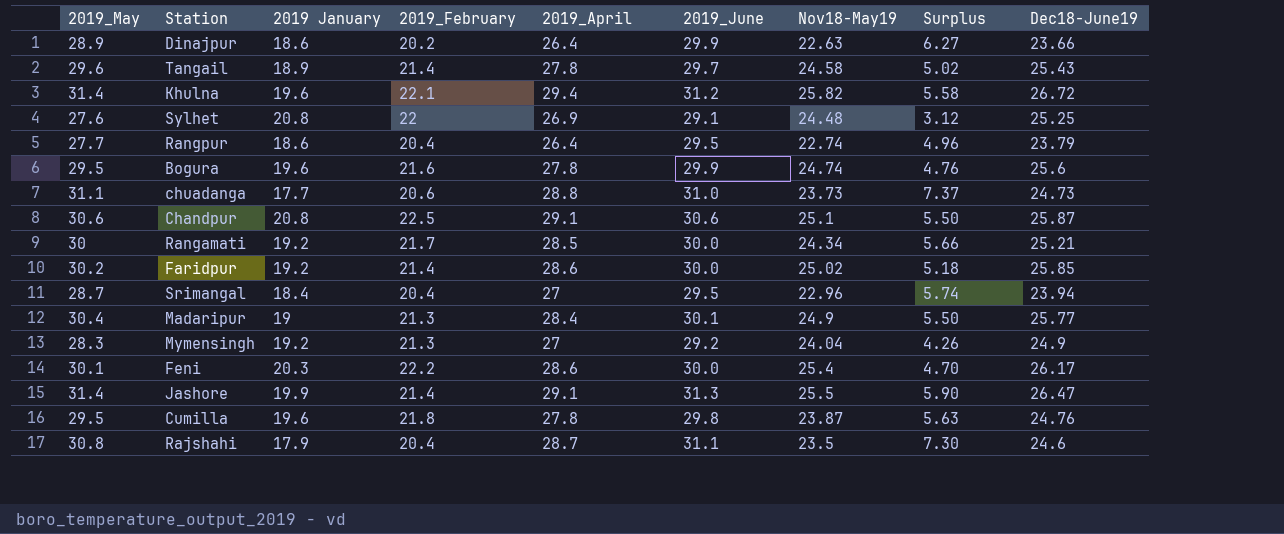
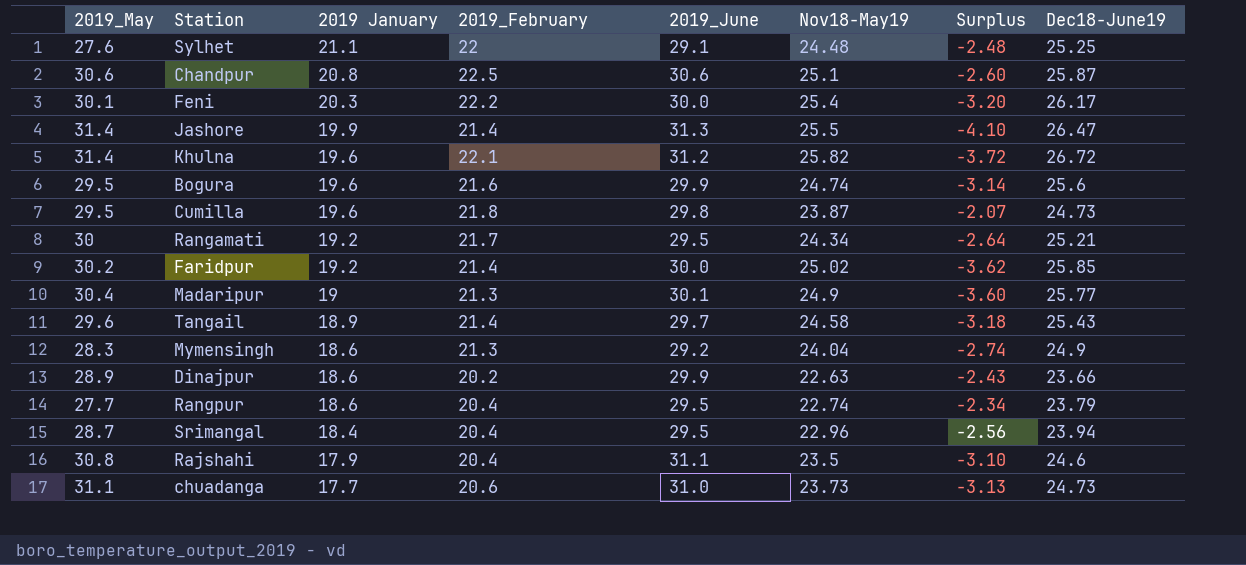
row order: none -> 2019 January descending
column 2019_April | position: 5 -> none
column Surplus | formula: [2019_May] - [Nov18-May19] -> [2019_February] - [Nov18-May19]
Sylhet | 2019 January: 20.8 -> 21.1
Cumilla | Dec18-June19: 24.76 -> 24.73
Rangamati | 2019_June: 30.0 -> 29.5
Mymensingh | 2019 January: 19.2 -> 18.6

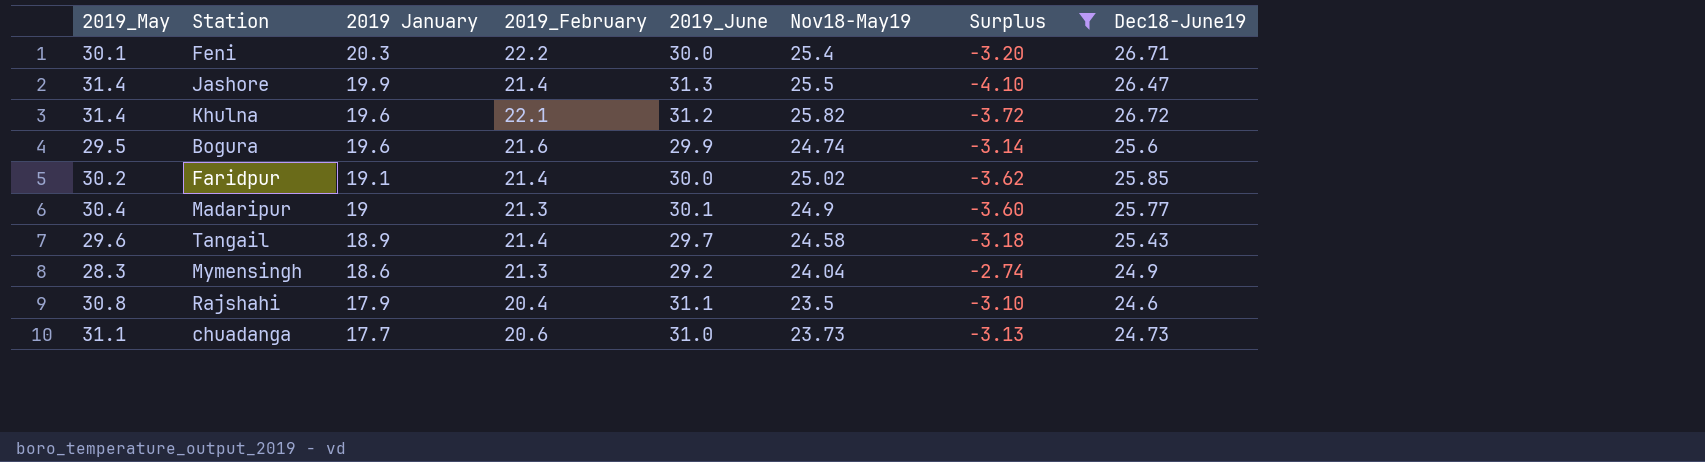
filter: none -> Surplus <= -2.74
Feni | Dec18-June19: 26.17 -> 26.71
Faridpur | 2019 January: 19.2 -> 19.1

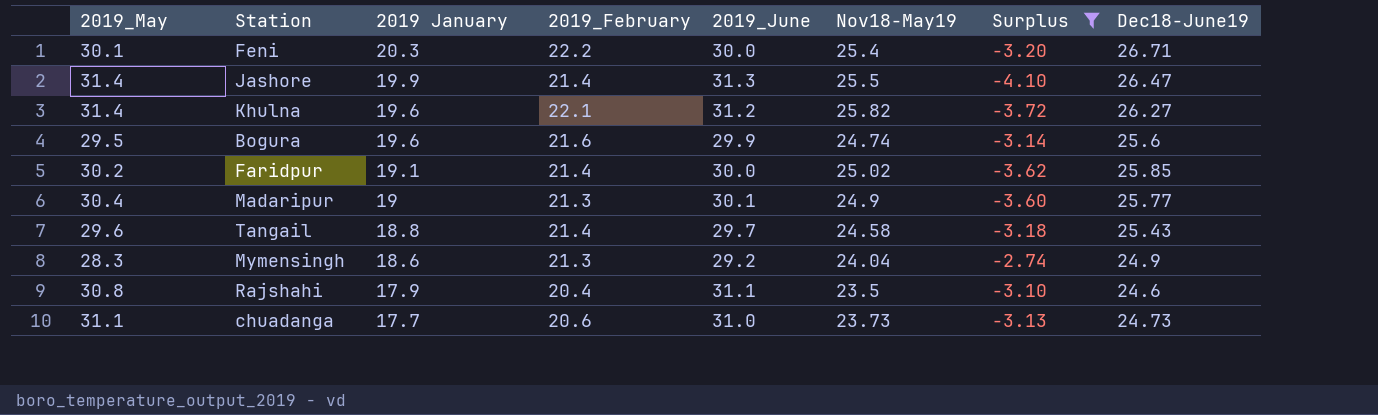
Khulna | Dec18-June19: 26.72 -> 26.27
Tangail | 2019 January: 18.9 -> 18.8

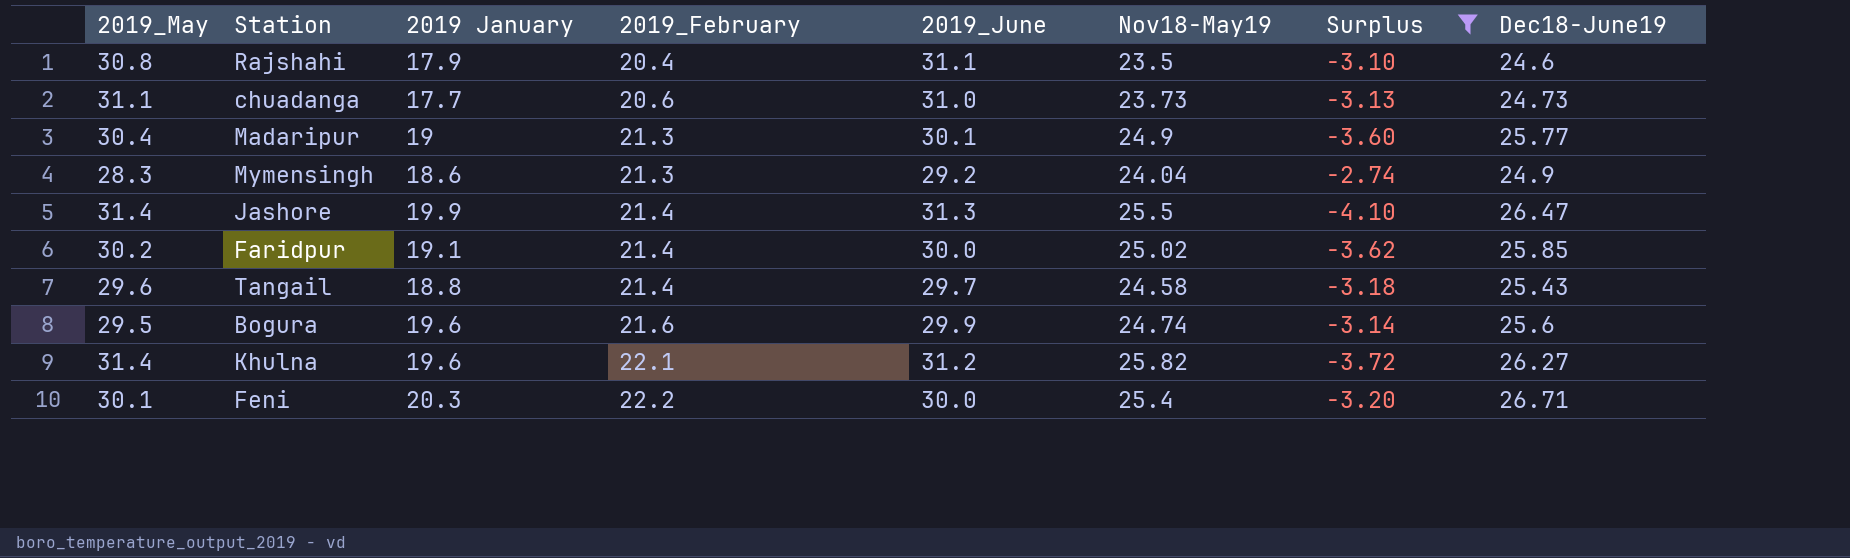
row order: 2019 January descending -> 2019_February ascending

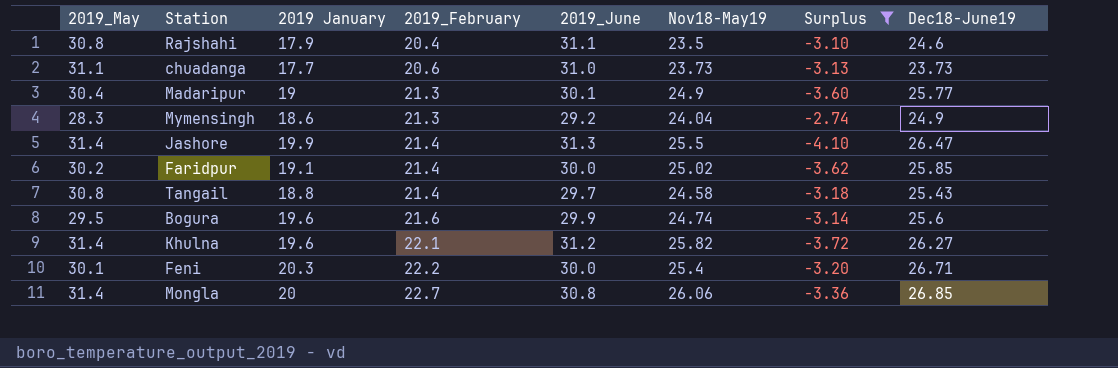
chuadanga | Dec18-June19: 24.73 -> 23.73
Tangail | 2019_May: 29.6 -> 30.8
row Mongla: none -> 31.4 | 20 | 22.7 | 30.8 | 26.06 | -3.36 | 26.85

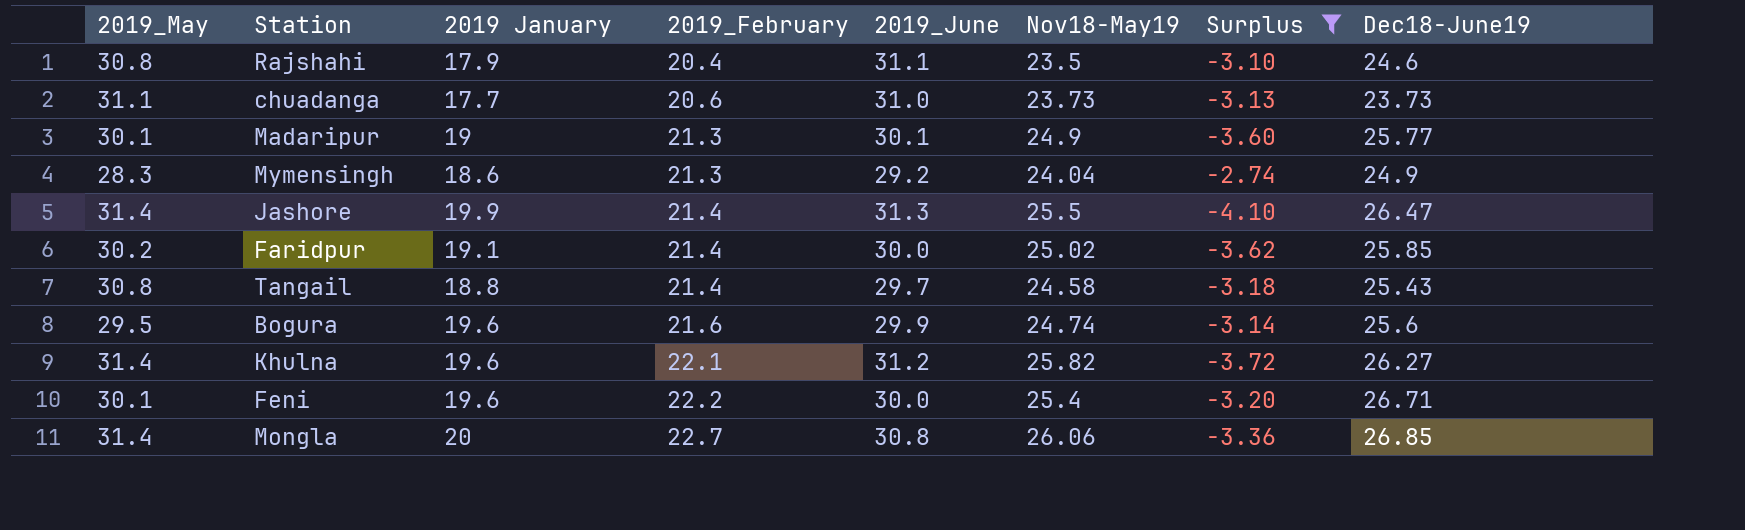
Madaripur | 2019_May: 30.4 -> 30.1
Feni | 2019 January: 20.3 -> 19.6

